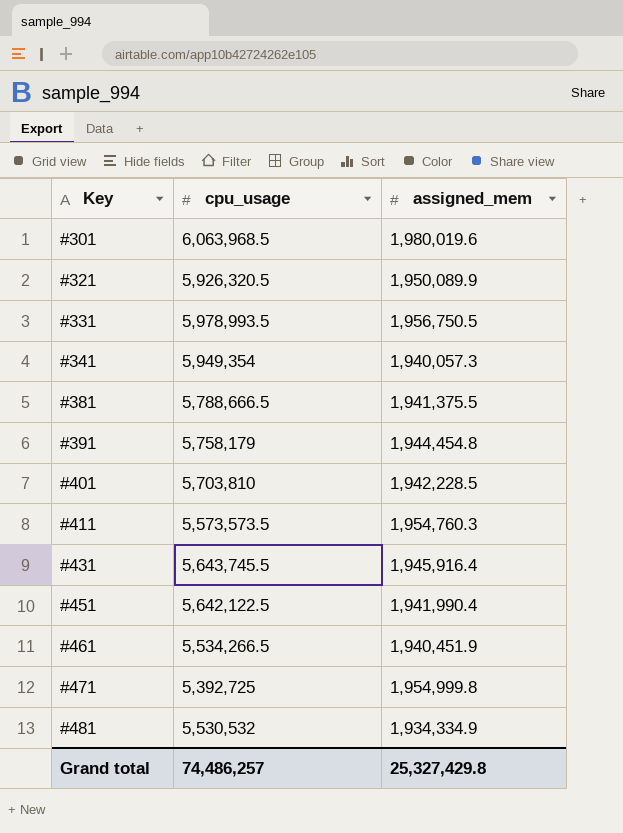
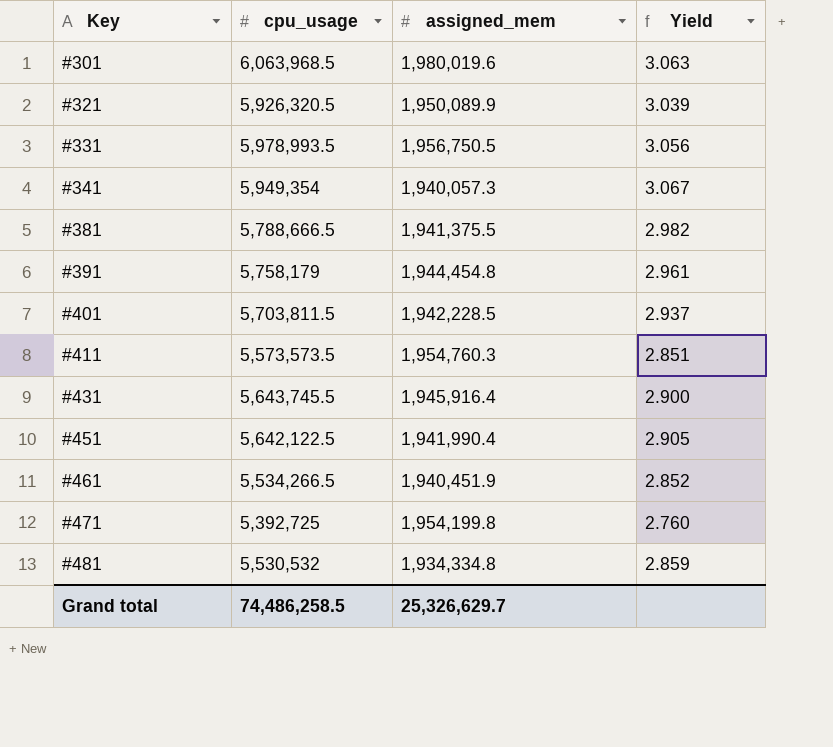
column Yield | formula: none -> [cpu_usage] / [assigned_mem]
#401 | cpu_usage: 5,703,810 -> 5,703,811.5
#471 | assigned_mem: 1,954,999.8 -> 1,954,199.8
#481 | assigned_mem: 1,934,334.9 -> 1,934,334.8
Grand total | cpu_usage: 74,486,257 -> 74,486,258.5
Grand total | assigned_mem: 25,327,429.8 -> 25,326,629.7

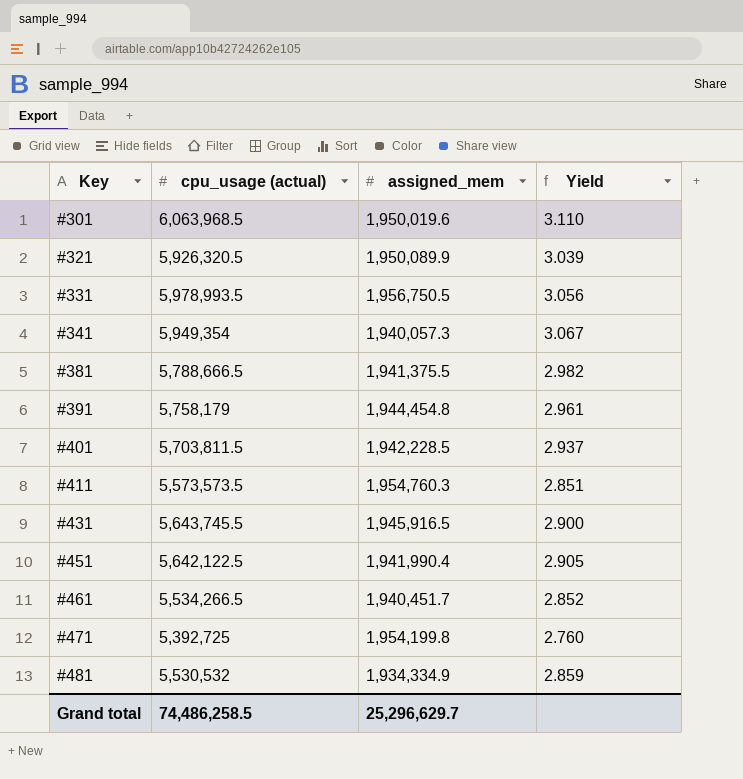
column name: cpu_usage -> cpu_usage (actual)
#301 | assigned_mem: 1,980,019.6 -> 1,950,019.6
#301 | Yield: 3.063 -> 3.110
#431 | assigned_mem: 1,945,916.4 -> 1,945,916.5
#461 | assigned_mem: 1,940,451.9 -> 1,940,451.7
#481 | assigned_mem: 1,934,334.8 -> 1,934,334.9
Grand total | assigned_mem: 25,326,629.7 -> 25,296,629.7

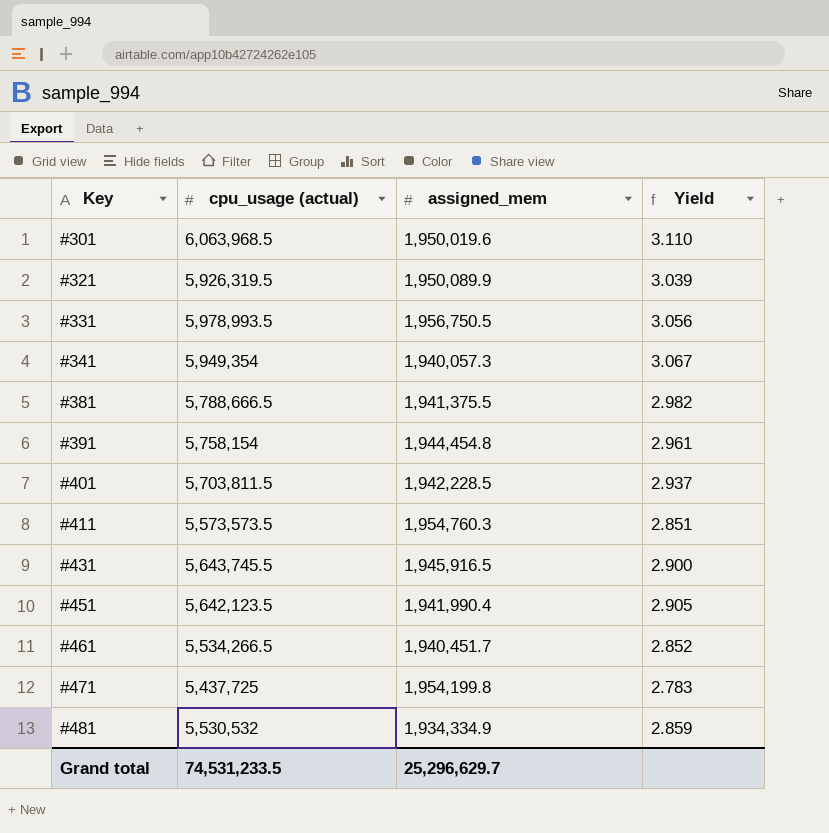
#321 | cpu_usage (actual): 5,926,320.5 -> 5,926,319.5
#391 | cpu_usage (actual): 5,758,179 -> 5,758,154
#451 | cpu_usage (actual): 5,642,122.5 -> 5,642,123.5
#471 | cpu_usage (actual): 5,392,725 -> 5,437,725
#471 | Yield: 2.760 -> 2.783
Grand total | cpu_usage (actual): 74,486,258.5 -> 74,531,233.5

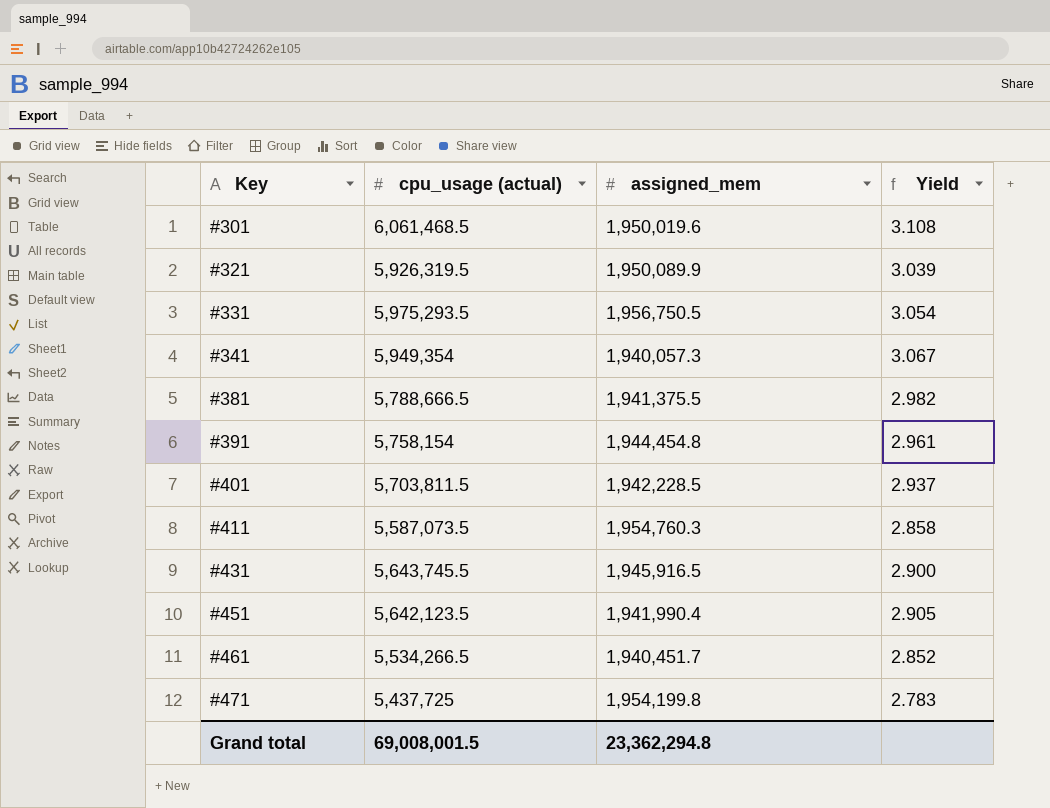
row #481: 5,530,532 | 1,934,334.9 | 2.859 -> none
#301 | cpu_usage (actual): 6,063,968.5 -> 6,061,468.5
#301 | Yield: 3.110 -> 3.108
#331 | cpu_usage (actual): 5,978,993.5 -> 5,975,293.5
#331 | Yield: 3.056 -> 3.054
#411 | cpu_usage (actual): 5,573,573.5 -> 5,587,073.5
#411 | Yield: 2.851 -> 2.858
Grand total | cpu_usage (actual): 74,531,233.5 -> 69,008,001.5
Grand total | assigned_mem: 25,296,629.7 -> 23,362,294.8

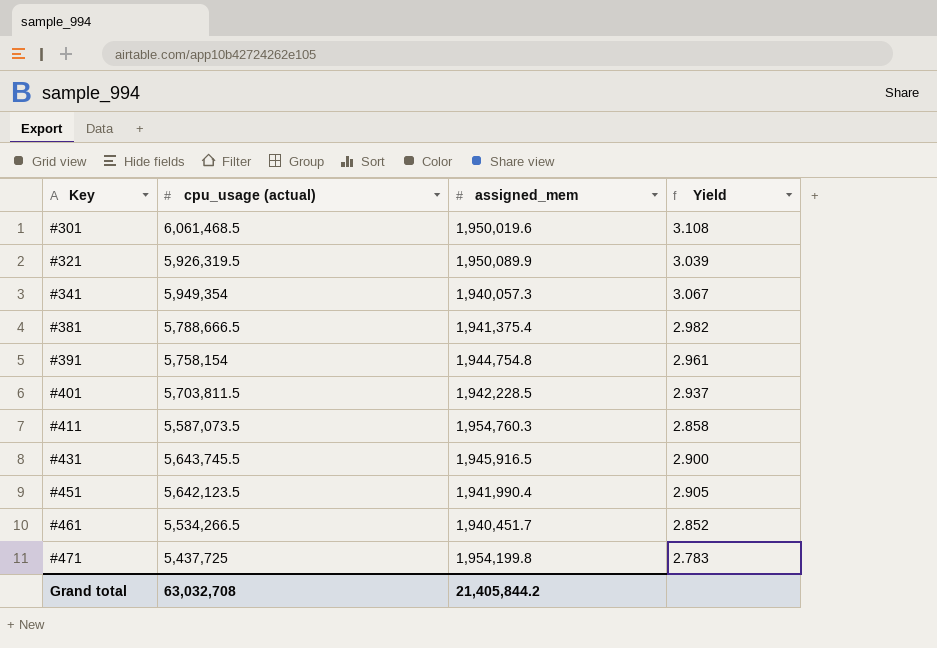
row #331: 5,975,293.5 | 1,956,750.5 | 3.054 -> none
#381 | assigned_mem: 1,941,375.5 -> 1,941,375.4
#391 | assigned_mem: 1,944,454.8 -> 1,944,754.8
Grand total | cpu_usage (actual): 69,008,001.5 -> 63,032,708
Grand total | assigned_mem: 23,362,294.8 -> 21,405,844.2

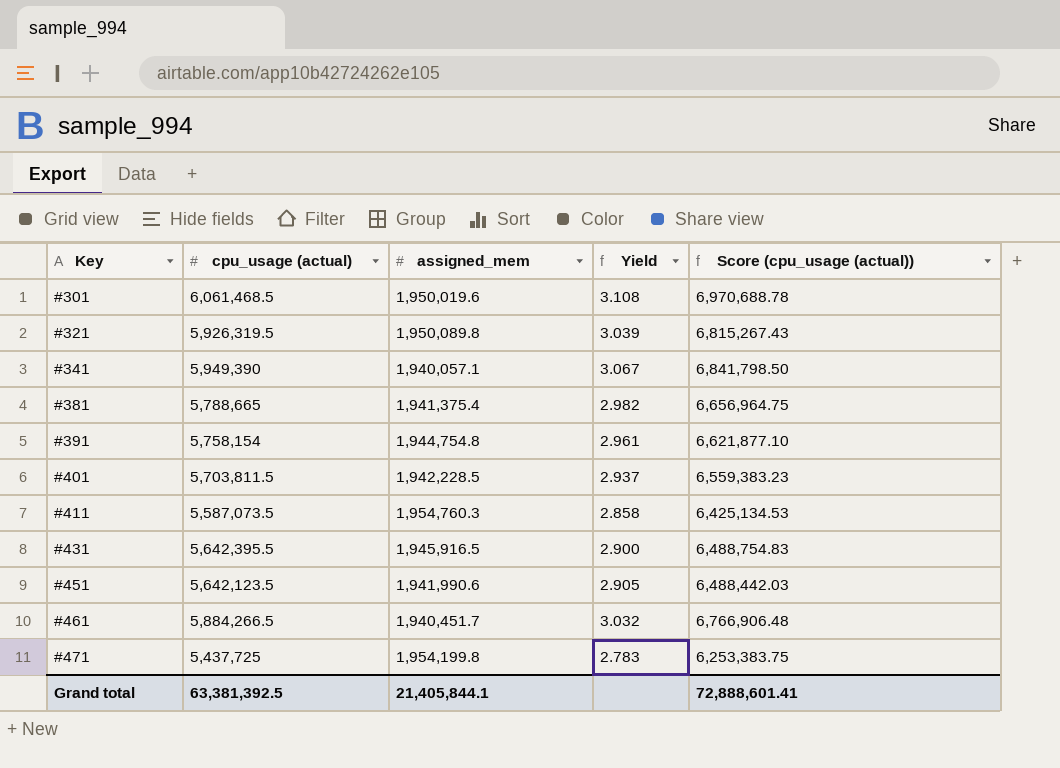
column Score (cpu_usage (actual)) | formula: none -> [cpu_usage (actual)] * 1.15
#321 | assigned_mem: 1,950,089.9 -> 1,950,089.8
#341 | cpu_usage (actual): 5,949,354 -> 5,949,390
#341 | assigned_mem: 1,940,057.3 -> 1,940,057.1
#381 | cpu_usage (actual): 5,788,666.5 -> 5,788,665
#431 | cpu_usage (actual): 5,643,745.5 -> 5,642,395.5
#451 | assigned_mem: 1,941,990.4 -> 1,941,990.6
#461 | cpu_usage (actual): 5,534,266.5 -> 5,884,266.5
#461 | Yield: 2.852 -> 3.032
Grand total | cpu_usage (actual): 63,032,708 -> 63,381,392.5
Grand total | assigned_mem: 21,405,844.2 -> 21,405,844.1

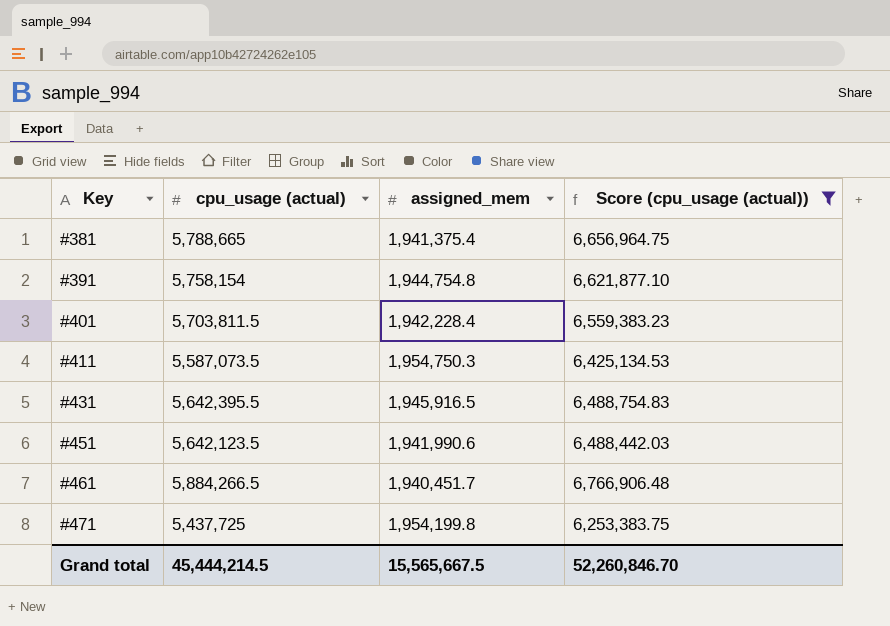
filter: none -> Score (cpu_usage (actual)) <= 6,766,906.48
column Yield | formula: [cpu_usage (actual)] / [assigned_mem] -> none
#401 | assigned_mem: 1,942,228.5 -> 1,942,228.4
#411 | assigned_mem: 1,954,760.3 -> 1,954,750.3
Grand total | cpu_usage (actual): 63,381,392.5 -> 45,444,214.5
Grand total | assigned_mem: 21,405,844.1 -> 15,565,667.5
Grand total | Score (cpu_usage (actual)): 72,888,601.41 -> 52,260,846.70

